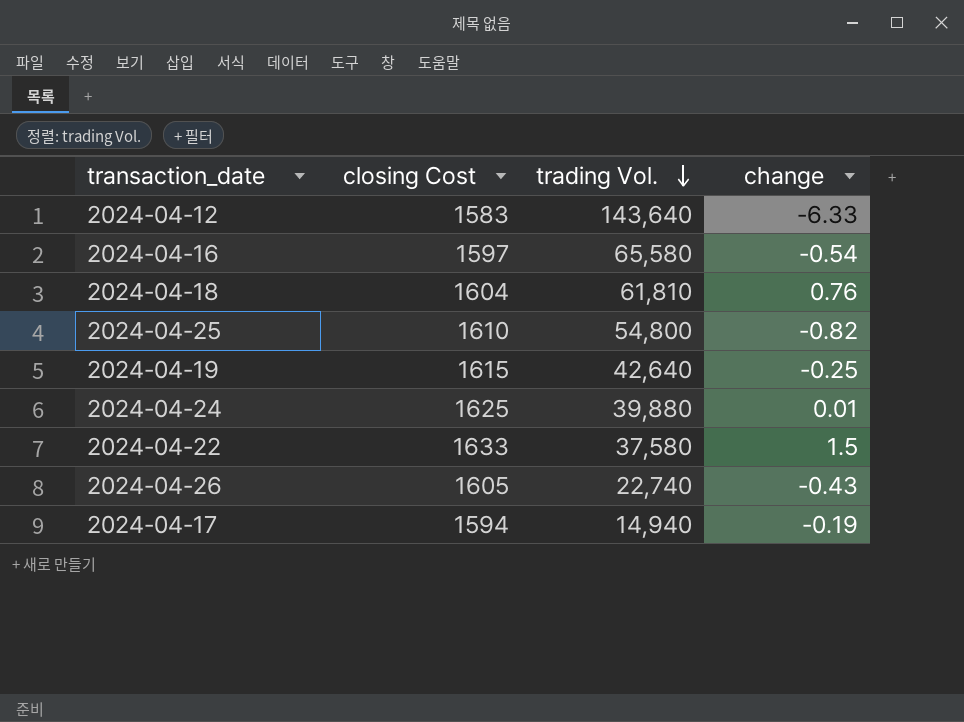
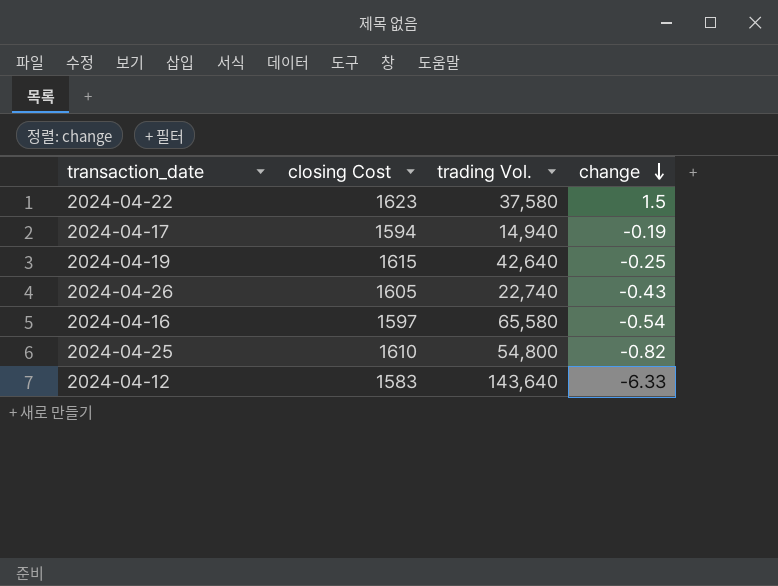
row order: trading Vol. descending -> change descending
row 2024-04-18: 1604 | 61,810 | 0.76 -> none
row 2024-04-24: 1625 | 39,880 | 0.01 -> none
2024-04-22 | closing Cost: 1633 -> 1623

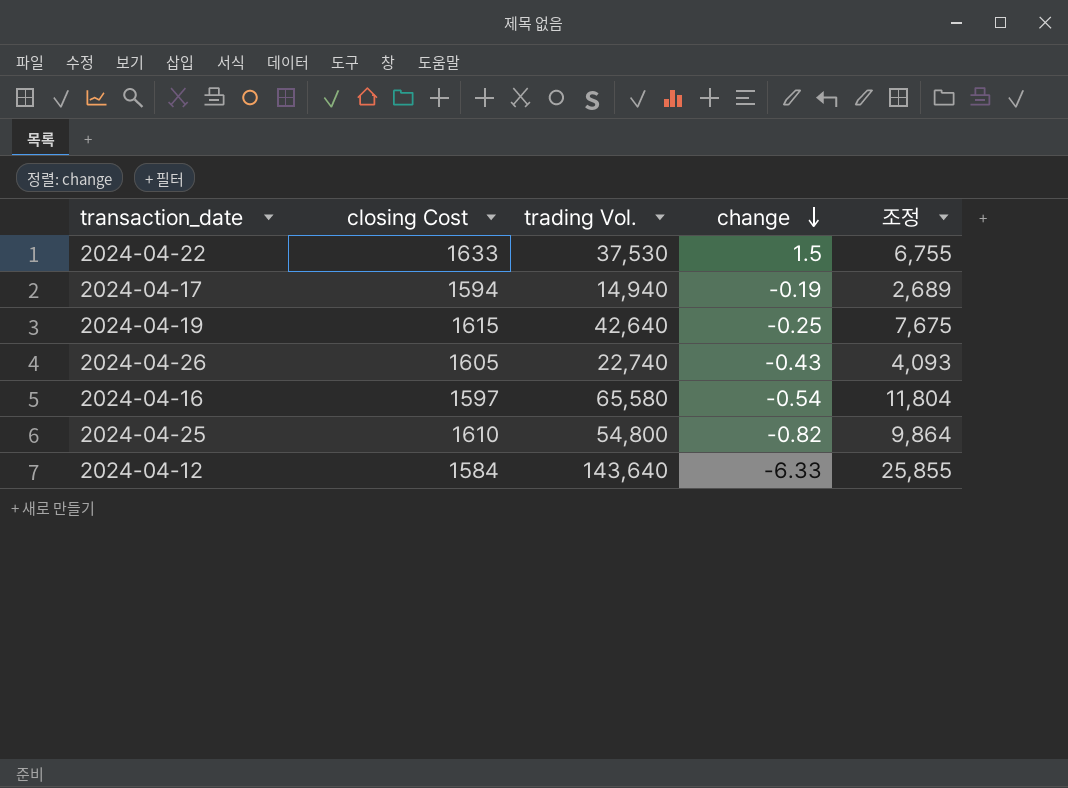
column 조정 | formula: none -> [trading Vol.] * 0.18
2024-04-22 | closing Cost: 1623 -> 1633
2024-04-22 | trading Vol.: 37,580 -> 37,530
2024-04-12 | closing Cost: 1583 -> 1584

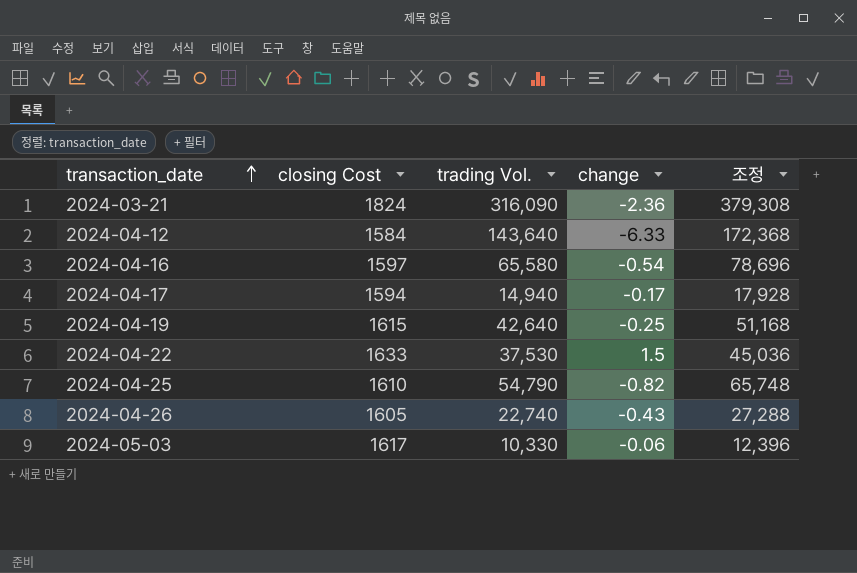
row order: change descending -> transaction_date ascending
column 조정 | formula: [trading Vol.] * 0.18 -> [trading Vol.] * 1.2
row 2024-03-21: none -> 1824 | 316,090 | -2.36 | 379,308
2024-04-17 | change: -0.19 -> -0.17
2024-04-25 | trading Vol.: 54,800 -> 54,790
row 2024-05-03: none -> 1617 | 10,330 | -0.06 | 12,396

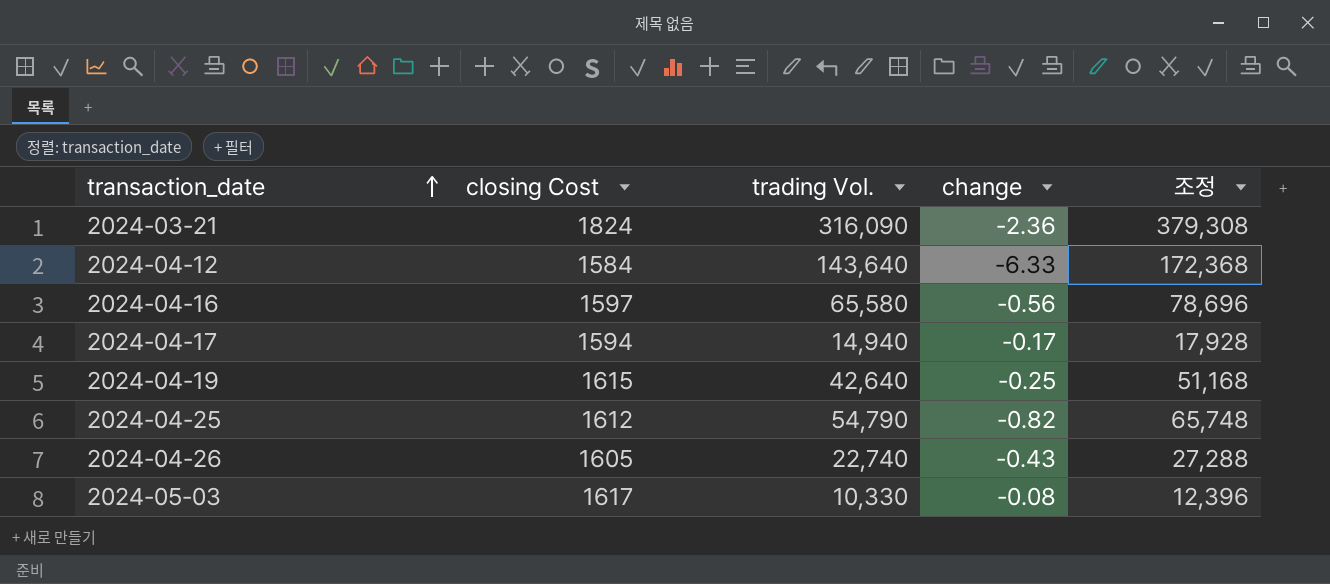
row 2024-04-22: 1633 | 37,530 | 1.5 | 45,036 -> none
2024-04-16 | change: -0.54 -> -0.56
2024-04-25 | closing Cost: 1610 -> 1612
2024-05-03 | change: -0.06 -> -0.08

